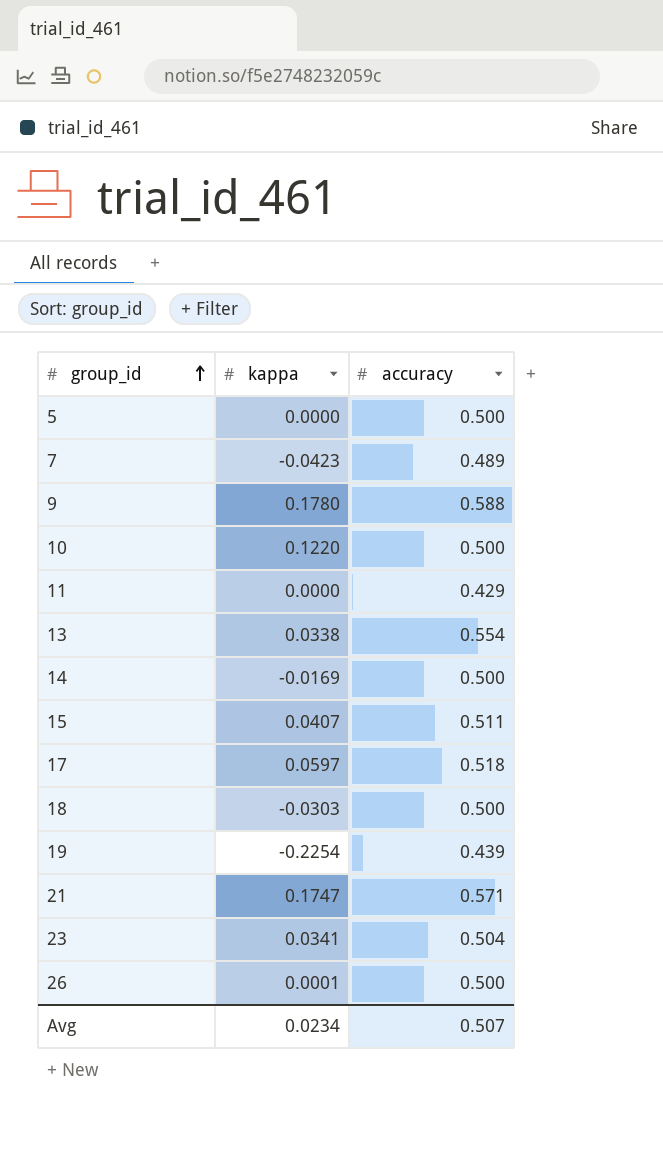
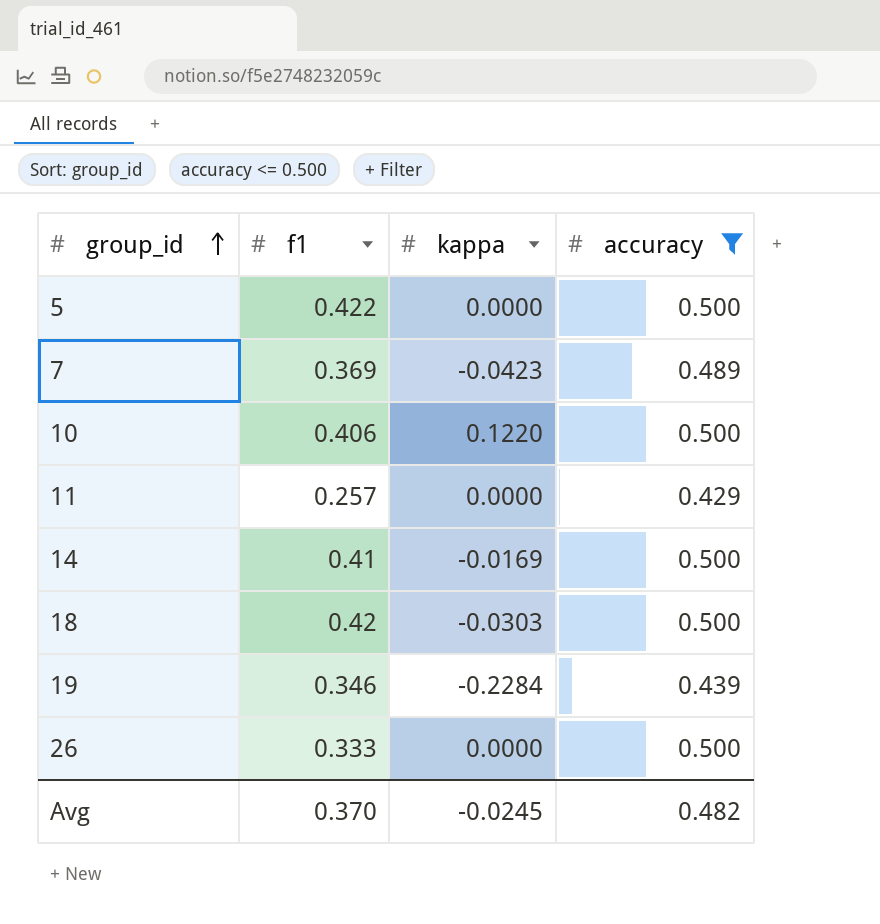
filter: none -> accuracy <= 0.500
column f1 | position: none -> 2
19 | kappa: -0.2254 -> -0.2284
26 | kappa: 0.0001 -> 0.0000
Avg | kappa: 0.0234 -> -0.0245
Avg | accuracy: 0.507 -> 0.482

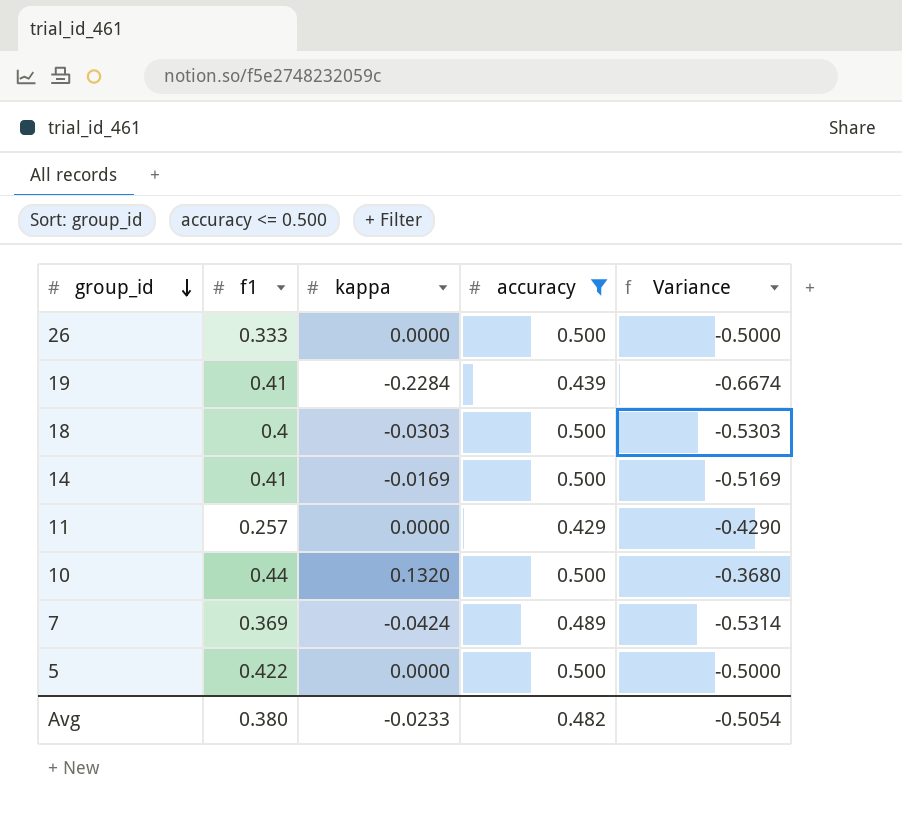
row order: group_id ascending -> group_id descending
column Variance | formula: none -> [kappa] - [accuracy]
19 | f1: 0.346 -> 0.41
18 | f1: 0.42 -> 0.4
10 | f1: 0.406 -> 0.44
10 | kappa: 0.1220 -> 0.1320
7 | kappa: -0.0423 -> -0.0424
Avg | f1: 0.370 -> 0.380
Avg | kappa: -0.0245 -> -0.0233

